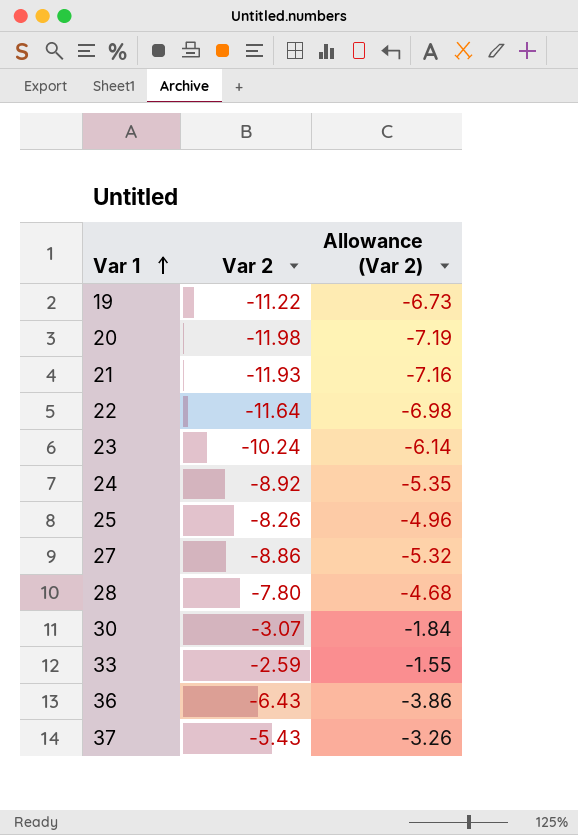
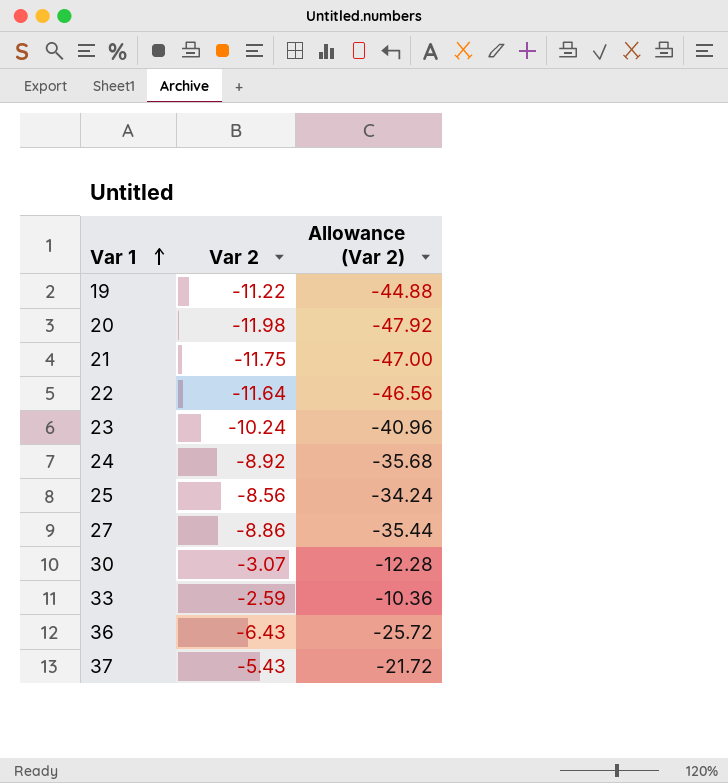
column Allowance (Var 2) | formula: [Var 2] * 0.6 -> [Var 2] * 4
row 28: -7.80 | -4.68 -> none
21 | Var 2: -11.93 -> -11.75
25 | Var 2: -8.26 -> -8.56

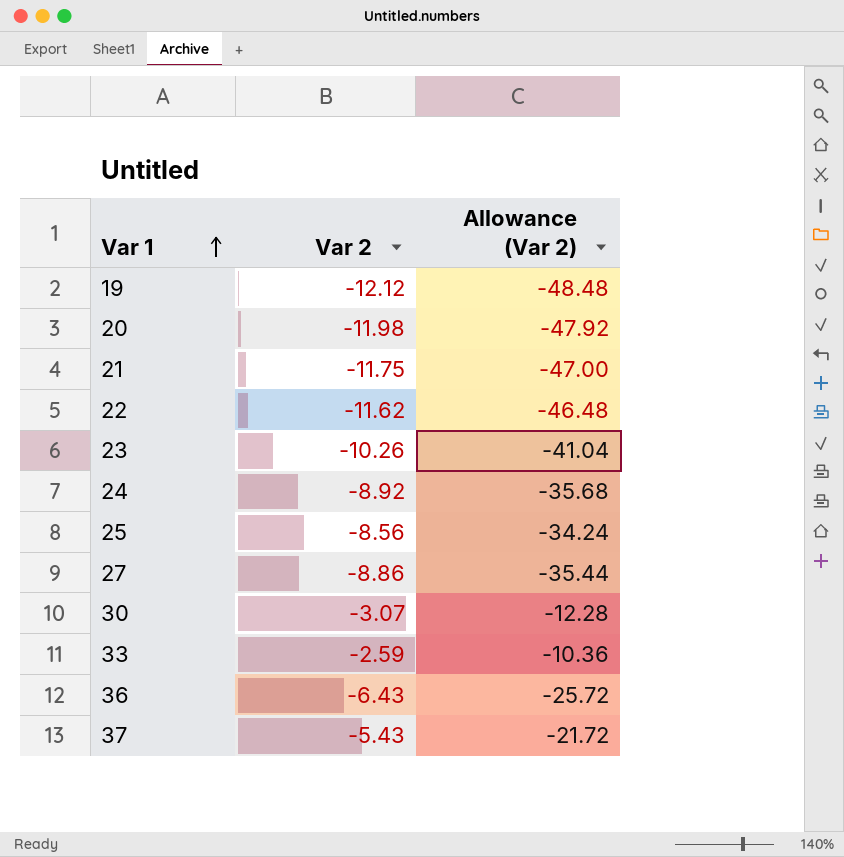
19 | Var 2: -11.22 -> -12.12
19 | Allowance (Var 2): -44.88 -> -48.48
22 | Var 2: -11.64 -> -11.62
22 | Allowance (Var 2): -46.56 -> -46.48
23 | Var 2: -10.24 -> -10.26
23 | Allowance (Var 2): -40.96 -> -41.04

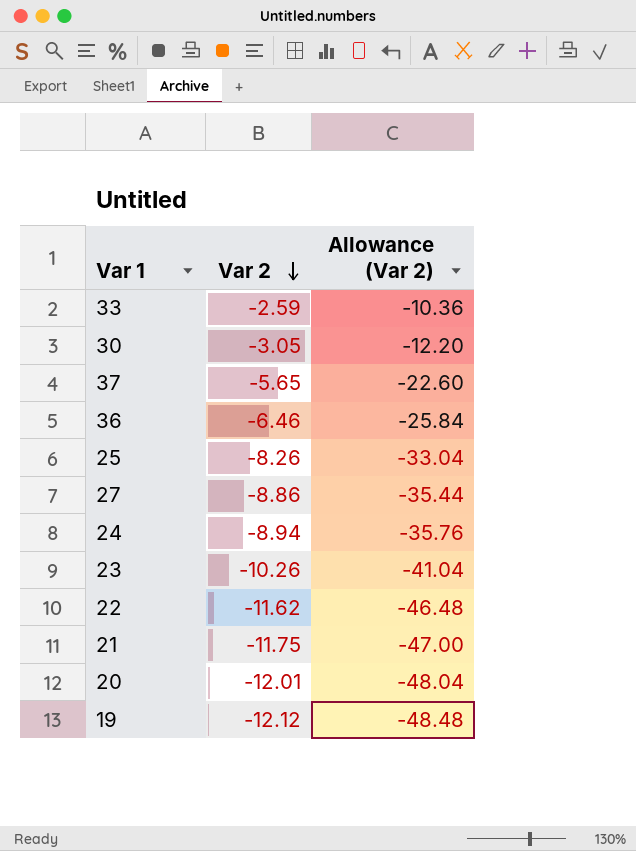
row order: Var 1 ascending -> Var 2 descending
30 | Var 2: -3.07 -> -3.05
30 | Allowance (Var 2): -12.28 -> -12.20
37 | Var 2: -5.43 -> -5.65
37 | Allowance (Var 2): -21.72 -> -22.60
36 | Var 2: -6.43 -> -6.46
36 | Allowance (Var 2): -25.72 -> -25.84
25 | Var 2: -8.56 -> -8.26
25 | Allowance (Var 2): -34.24 -> -33.04
24 | Var 2: -8.92 -> -8.94
24 | Allowance (Var 2): -35.68 -> -35.76
20 | Var 2: -11.98 -> -12.01
20 | Allowance (Var 2): -47.92 -> -48.04

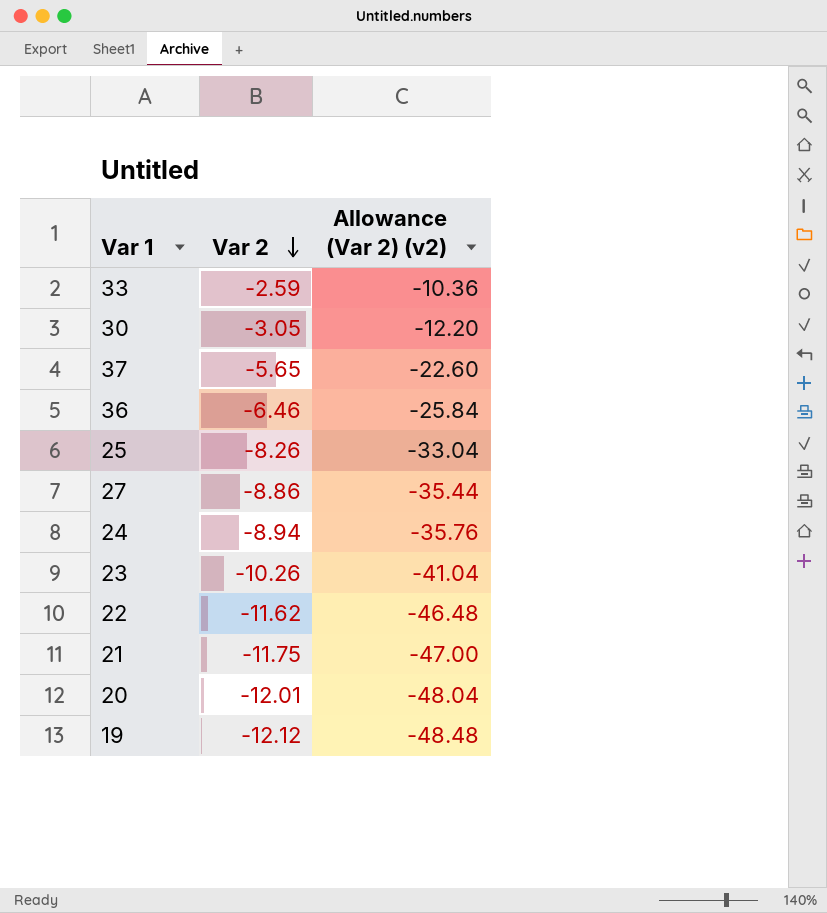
column name: Allowance (Var 2) -> Allowance (Var 2) (v2)

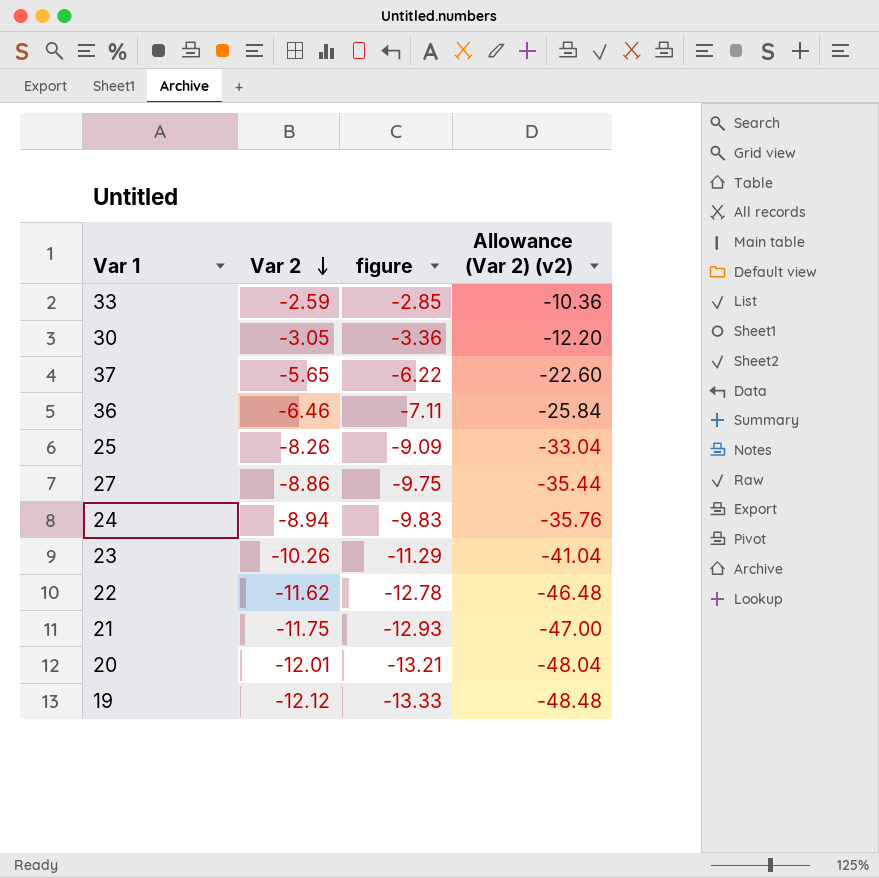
column figure | formula: none -> [Var 2] * 1.1

